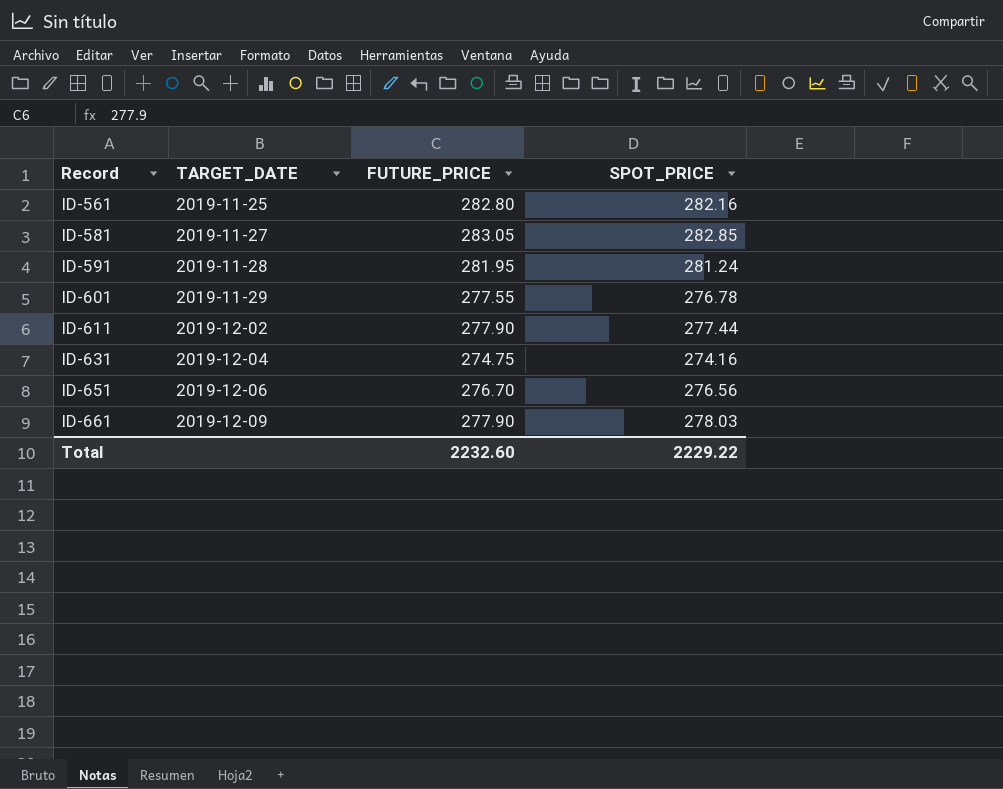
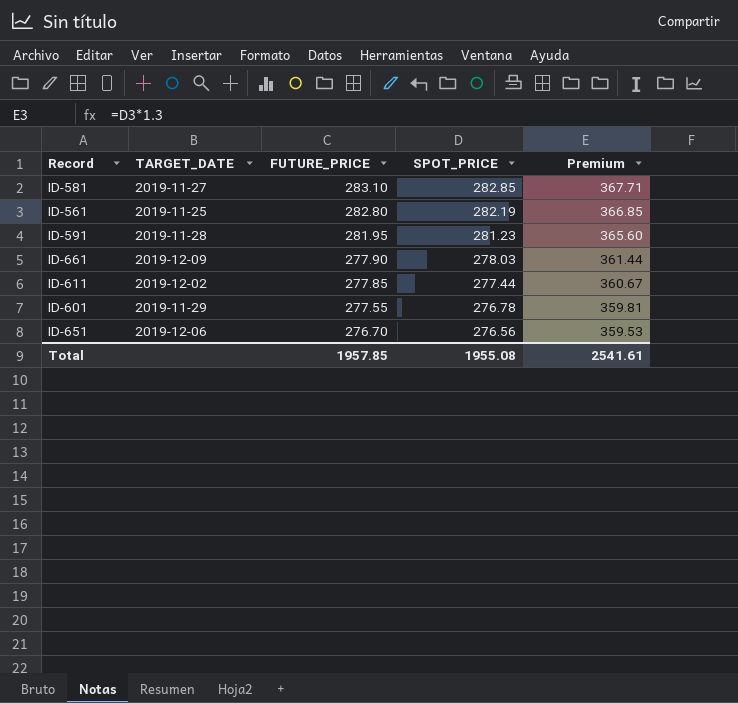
row order: Record ascending -> FUTURE_PRICE descending
column Premium | formula: none -> [SPOT_PRICE] * 1.3
row ID-631: 2019-12-04 | 274.75 | 274.16 -> none
ID-581 | FUTURE_PRICE: 283.05 -> 283.10
ID-561 | SPOT_PRICE: 282.16 -> 282.19
ID-591 | SPOT_PRICE: 281.24 -> 281.23
ID-611 | FUTURE_PRICE: 277.90 -> 277.85
Total | FUTURE_PRICE: 2232.60 -> 1957.85
Total | SPOT_PRICE: 2229.22 -> 1955.08

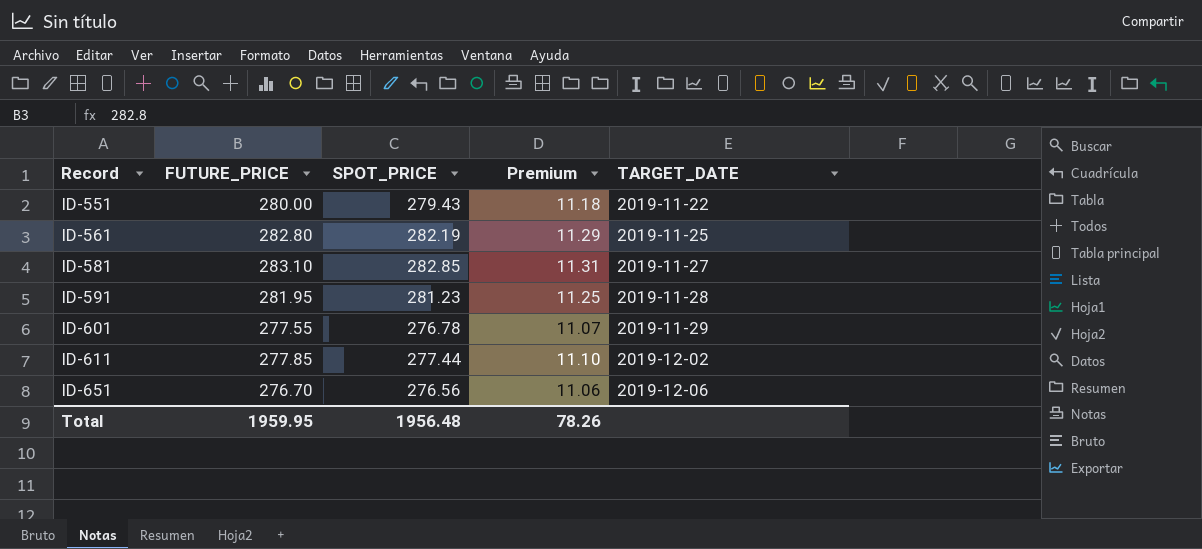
row order: FUTURE_PRICE descending -> Record ascending
column Premium | formula: [SPOT_PRICE] * 1.3 -> [SPOT_PRICE] * 0.04
column TARGET_DATE | position: 2 -> 5
row ID-661: 2019-12-09 | 277.90 | 278.03 | 361.44 -> none
row ID-551: none -> 280.00 | 279.43 | 11.18 | 2019-11-22
Total | FUTURE_PRICE: 1957.85 -> 1959.95
Total | SPOT_PRICE: 1955.08 -> 1956.48
Total | Premium: 2541.61 -> 78.26

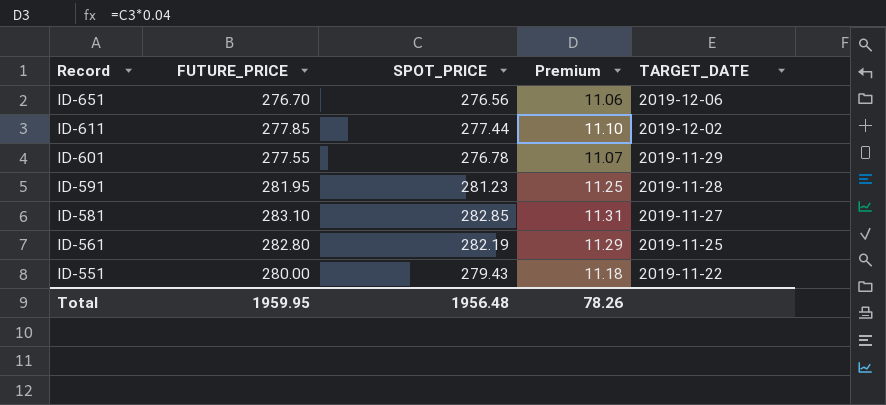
row order: Record ascending -> Record descending

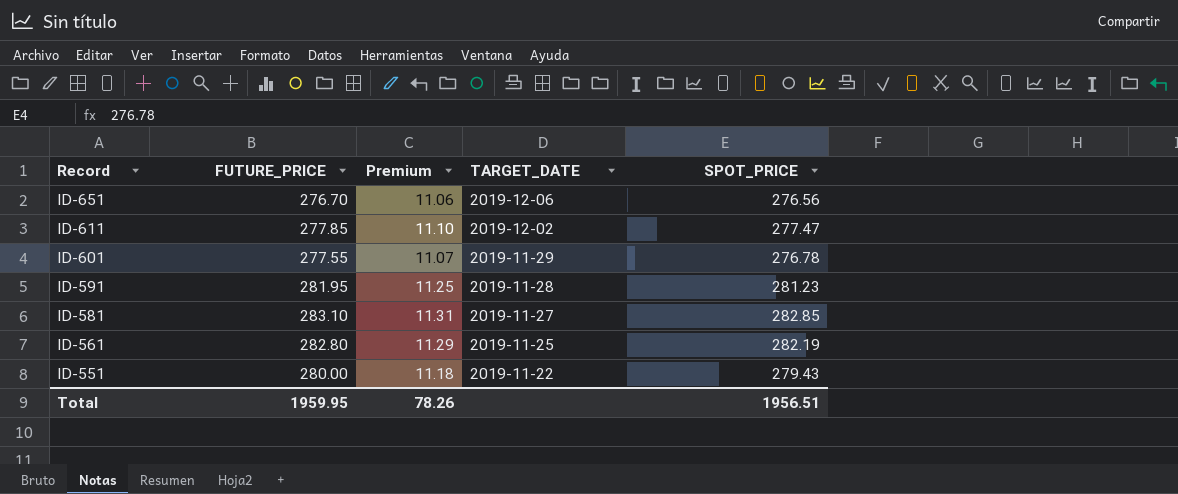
column SPOT_PRICE | position: 3 -> 5
ID-611 | SPOT_PRICE: 277.44 -> 277.47
Total | SPOT_PRICE: 1956.48 -> 1956.51

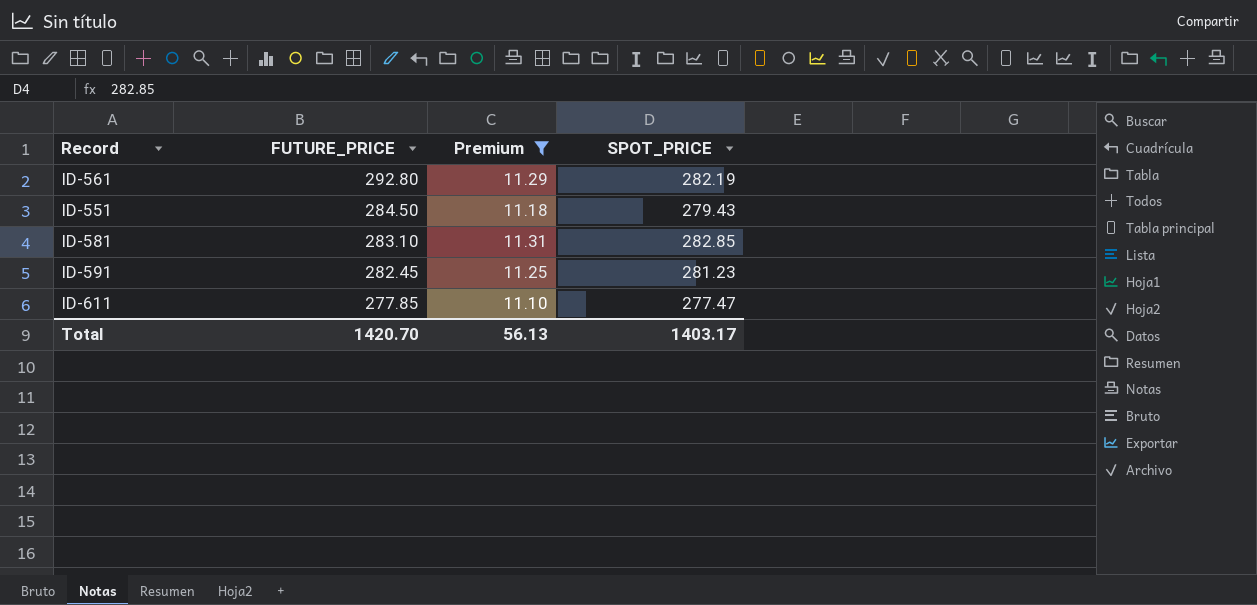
filter: none -> Premium >= 11.10
row order: Record descending -> FUTURE_PRICE descending
column TARGET_DATE | position: 4 -> none
ID-561 | FUTURE_PRICE: 282.80 -> 292.80
ID-551 | FUTURE_PRICE: 280.00 -> 284.50
ID-591 | FUTURE_PRICE: 281.95 -> 282.45
Total | FUTURE_PRICE: 1959.95 -> 1420.70
Total | Premium: 78.26 -> 56.13
Total | SPOT_PRICE: 1956.51 -> 1403.17

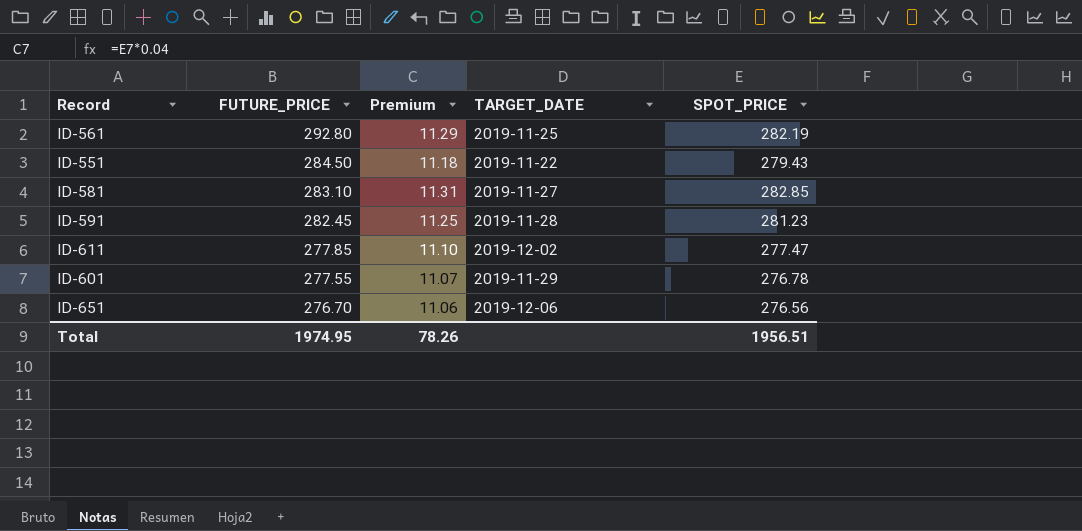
filter: Premium >= 11.10 -> none
column TARGET_DATE | position: none -> 4
Total | FUTURE_PRICE: 1420.70 -> 1974.95
Total | Premium: 56.13 -> 78.26
Total | SPOT_PRICE: 1403.17 -> 1956.51

